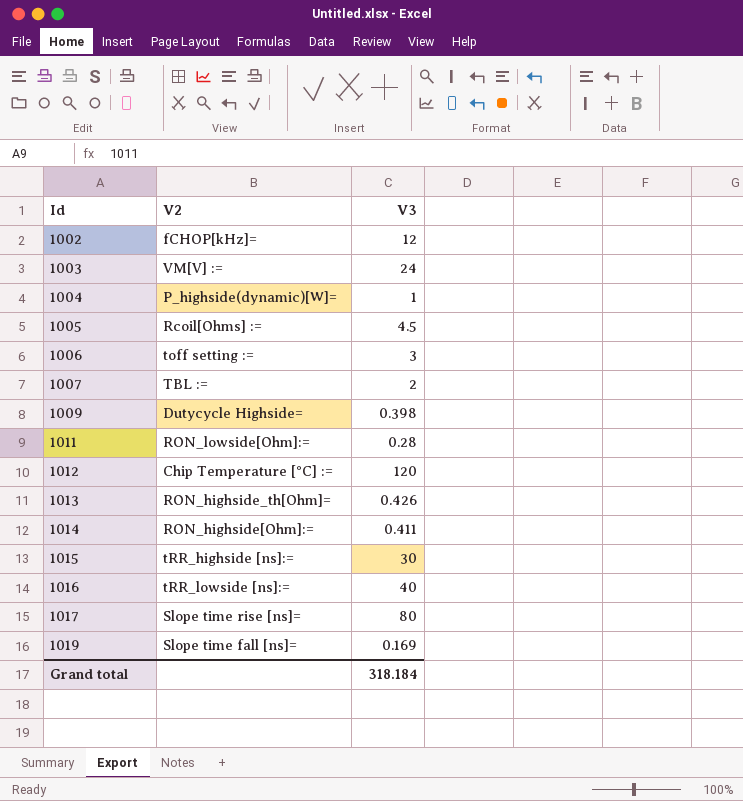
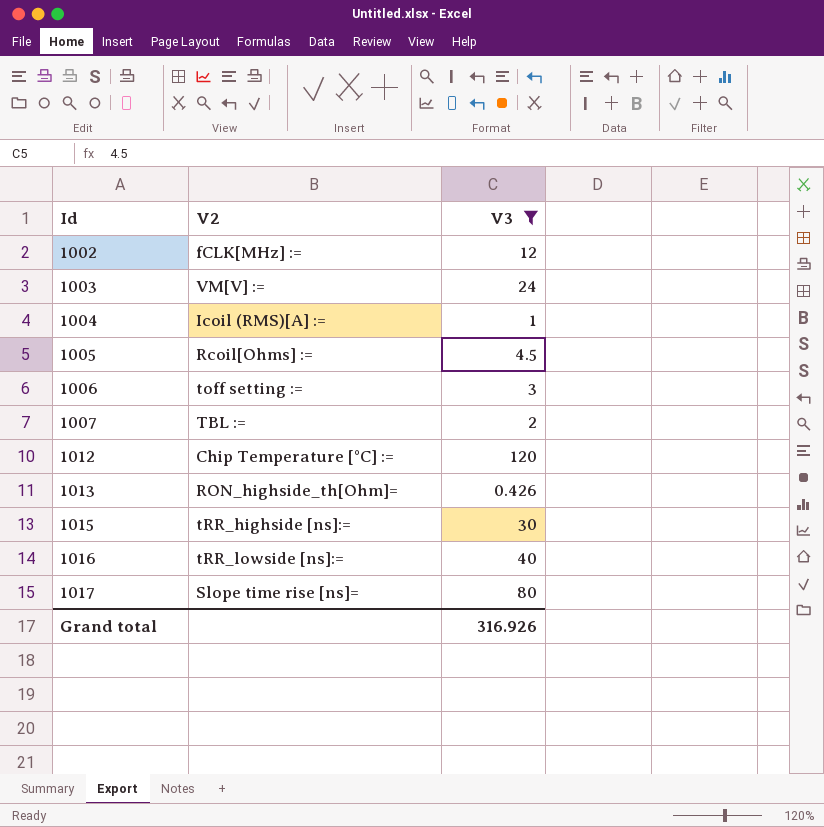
filter: none -> V3 >= 0.426
1002 | V2: fCHOP[kHz]= -> fCLK[MHz] :=
1004 | V2: P_highside(dynamic)[W]= -> Icoil (RMS)[A] :=
Grand total | V3: 318.184 -> 316.926

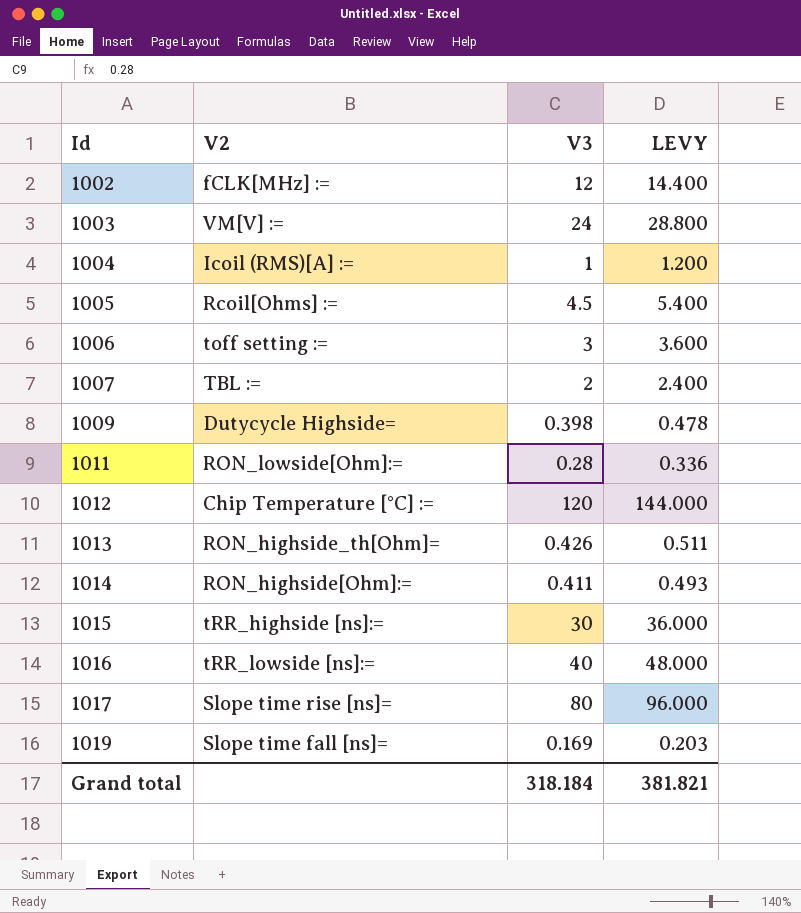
filter: V3 >= 0.426 -> none
column LEVY | formula: none -> [V3] * 1.2
Grand total | V3: 316.926 -> 318.184

